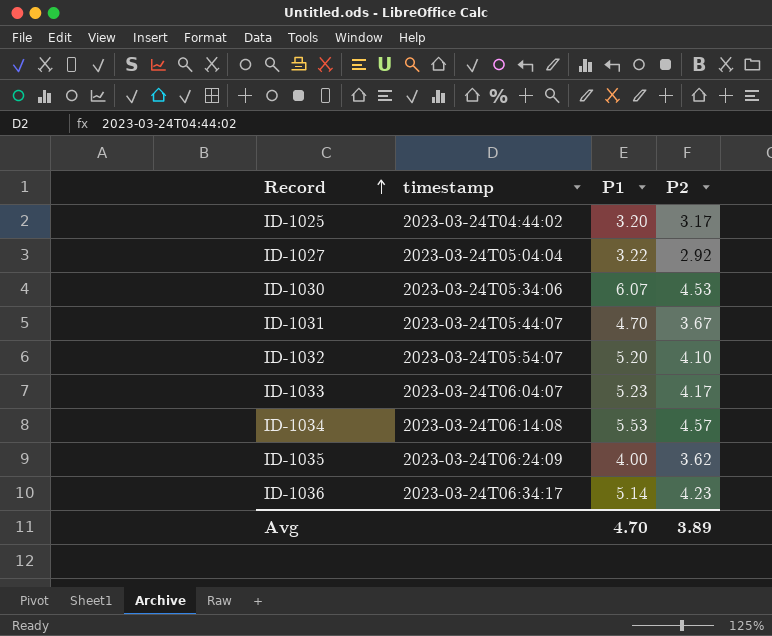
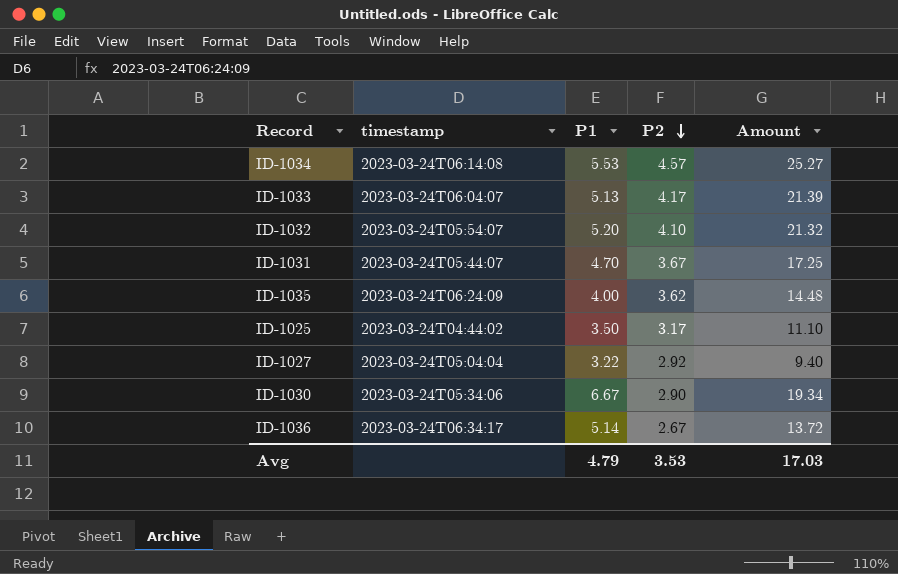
row order: Record ascending -> P2 descending
column Amount | formula: none -> [P1] * [P2]
ID-1033 | P1: 5.23 -> 5.13
ID-1025 | P1: 3.20 -> 3.50
ID-1030 | P1: 6.07 -> 6.67
ID-1030 | P2: 4.53 -> 2.90
ID-1036 | P2: 4.23 -> 2.67
Avg | P1: 4.70 -> 4.79
Avg | P2: 3.89 -> 3.53

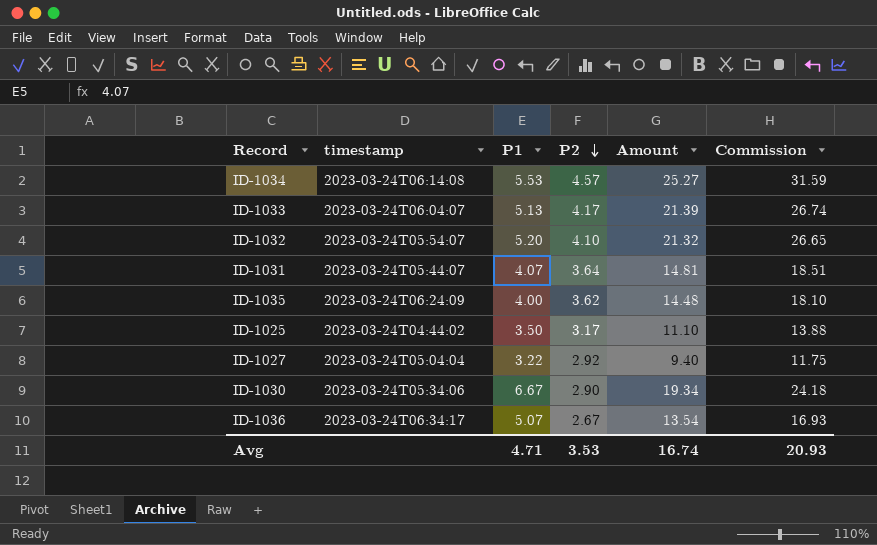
column Commission | formula: none -> [Amount] * 1.25
ID-1031 | P1: 4.70 -> 4.07
ID-1031 | P2: 3.67 -> 3.64
ID-1031 | Amount: 17.25 -> 14.81
ID-1036 | P1: 5.14 -> 5.07
ID-1036 | Amount: 13.72 -> 13.54
Avg | P1: 4.79 -> 4.71
Avg | Amount: 17.03 -> 16.74

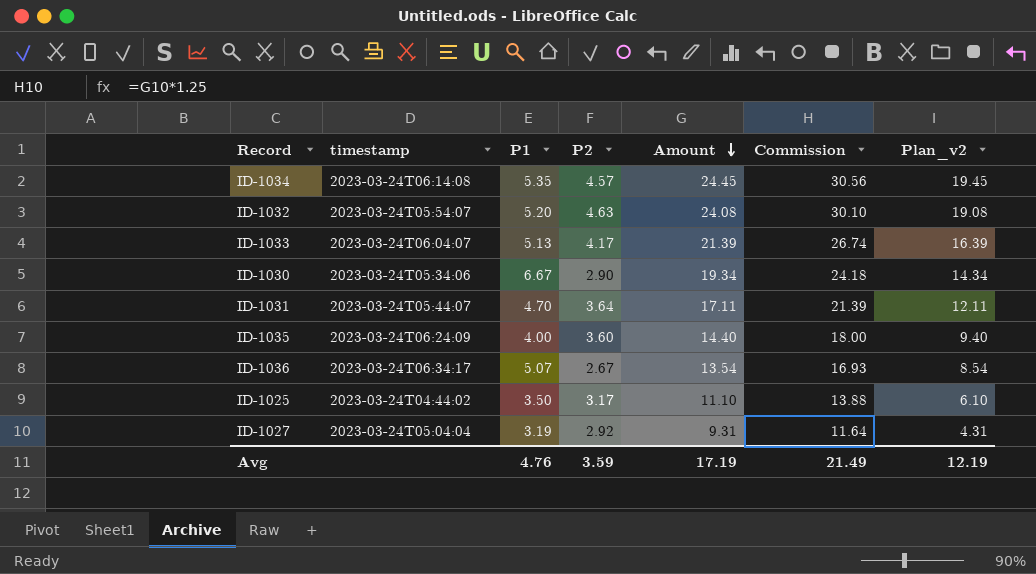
row order: P2 descending -> Amount descending
column Plan_v2 | formula: none -> [Amount] - 5
ID-1034 | P1: 5.53 -> 5.35
ID-1034 | Amount: 25.27 -> 24.45
ID-1034 | Commission: 31.59 -> 30.56
ID-1032 | P2: 4.10 -> 4.63
ID-1032 | Amount: 21.32 -> 24.08
ID-1032 | Commission: 26.65 -> 30.10
ID-1031 | P1: 4.07 -> 4.70
ID-1031 | Amount: 14.81 -> 17.11
ID-1031 | Commission: 18.51 -> 21.39
ID-1035 | P2: 3.62 -> 3.60
ID-1035 | Amount: 14.48 -> 14.40
ID-1035 | Commission: 18.10 -> 18.00
ID-1027 | P1: 3.22 -> 3.19
ID-1027 | Amount: 9.40 -> 9.31
ID-1027 | Commission: 11.75 -> 11.64
Avg | P1: 4.71 -> 4.76
Avg | P2: 3.53 -> 3.59
Avg | Amount: 16.74 -> 17.19
Avg | Commission: 20.93 -> 21.49

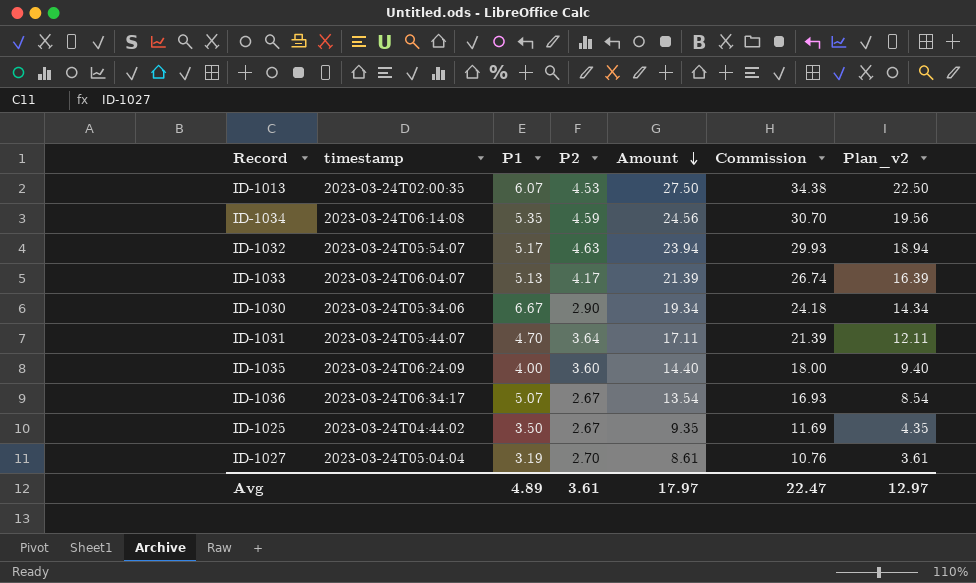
row ID-1013: none -> 2023-03-24T02:00:35 | 6.07 | 4.53 | 27.50 | 34.38 | 22.50
ID-1034 | P2: 4.57 -> 4.59
ID-1034 | Amount: 24.45 -> 24.56
ID-1034 | Commission: 30.56 -> 30.70
ID-1034 | Plan_v2: 19.45 -> 19.56
ID-1032 | P1: 5.20 -> 5.17
ID-1032 | Amount: 24.08 -> 23.94
ID-1032 | Commission: 30.10 -> 29.93
ID-1032 | Plan_v2: 19.08 -> 18.94
ID-1025 | P2: 3.17 -> 2.67
ID-1025 | Amount: 11.10 -> 9.35
ID-1025 | Commission: 13.88 -> 11.69
ID-1025 | Plan_v2: 6.10 -> 4.35
ID-1027 | P2: 2.92 -> 2.70
ID-1027 | Amount: 9.31 -> 8.61
ID-1027 | Commission: 11.64 -> 10.76
ID-1027 | Plan_v2: 4.31 -> 3.61
Avg | P1: 4.76 -> 4.89
Avg | P2: 3.59 -> 3.61
Avg | Amount: 17.19 -> 17.97
Avg | Commission: 21.49 -> 22.47
Avg | Plan_v2: 12.19 -> 12.97

